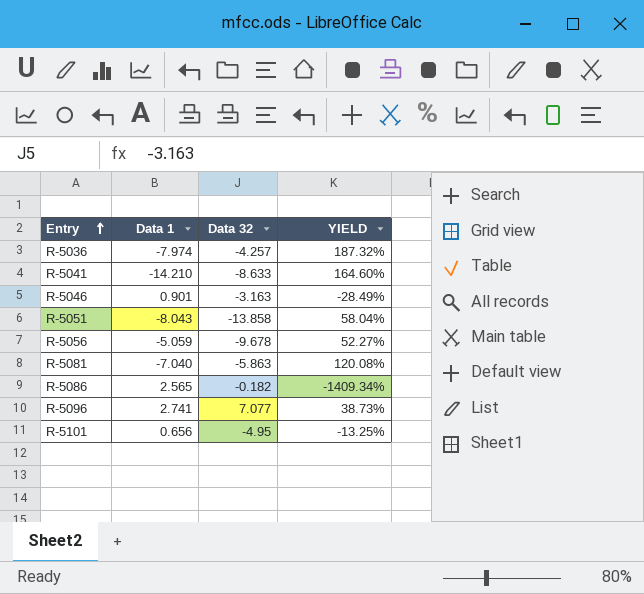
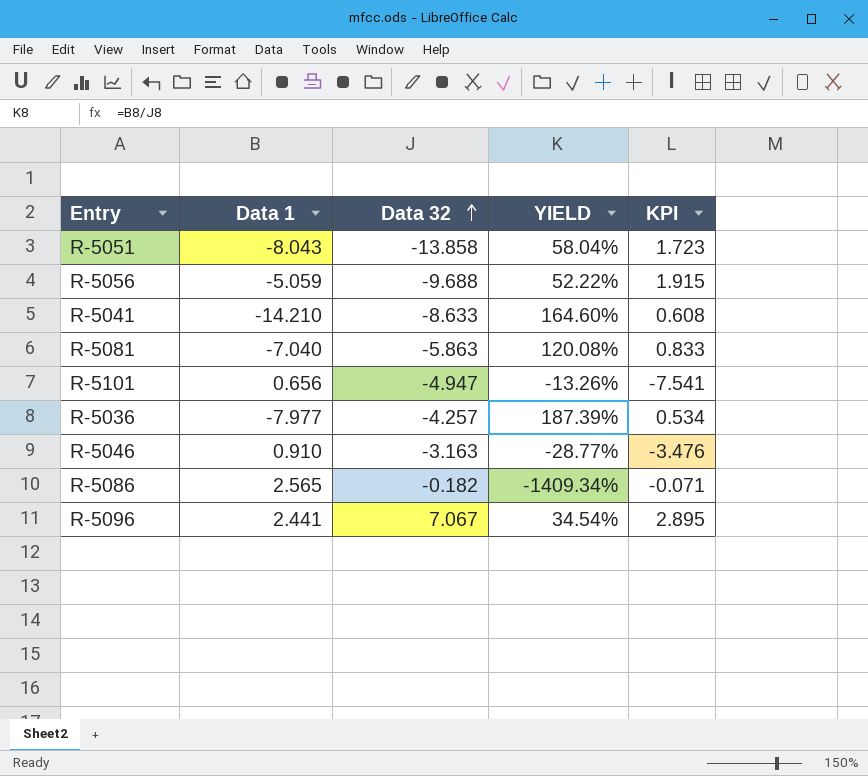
row order: Entry ascending -> Data 32 ascending
column KPI | formula: none -> [Data 32] / [Data 1]
R-5056 | Data 32: -9.678 -> -9.688
R-5056 | YIELD: 52.27% -> 52.22%
R-5101 | Data 32: -4.95 -> -4.947
R-5101 | YIELD: -13.25% -> -13.26%
R-5036 | Data 1: -7.974 -> -7.977
R-5036 | YIELD: 187.32% -> 187.39%
R-5046 | Data 1: 0.901 -> 0.910
R-5046 | YIELD: -28.49% -> -28.77%
R-5096 | Data 1: 2.741 -> 2.441
R-5096 | Data 32: 7.077 -> 7.067
R-5096 | YIELD: 38.73% -> 34.54%

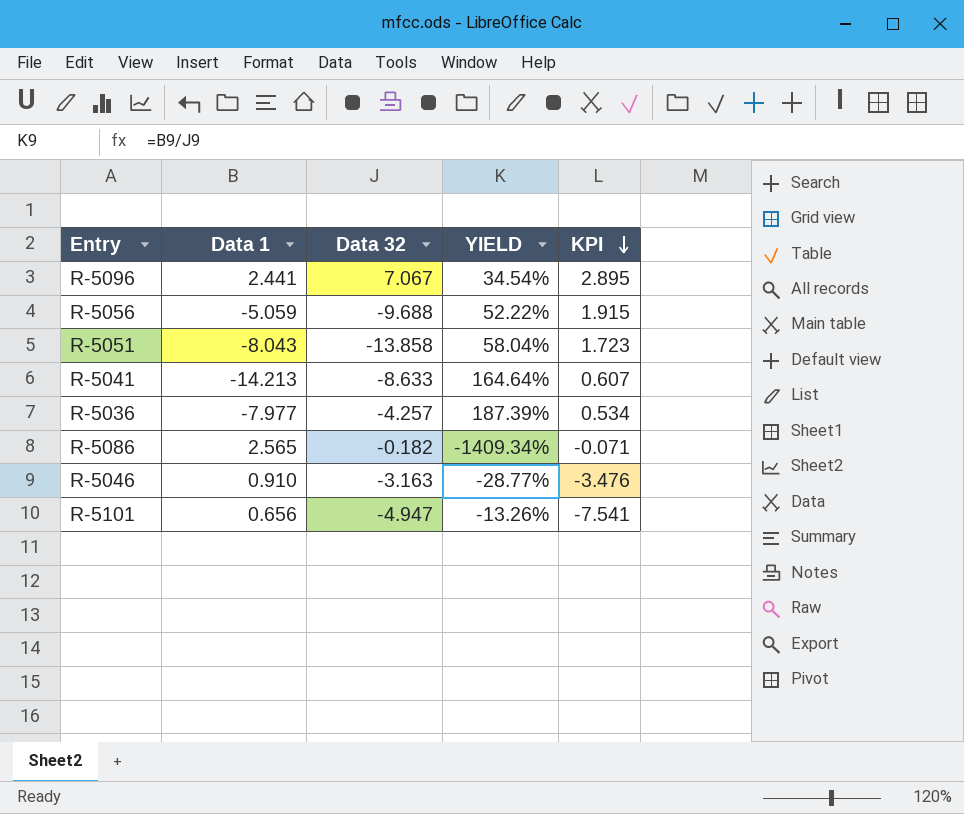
row order: Data 32 ascending -> KPI descending
row R-5081: -7.040 | -5.863 | 120.08% | 0.833 -> none
R-5041 | Data 1: -14.210 -> -14.213
R-5041 | YIELD: 164.60% -> 164.64%
R-5041 | KPI: 0.608 -> 0.607

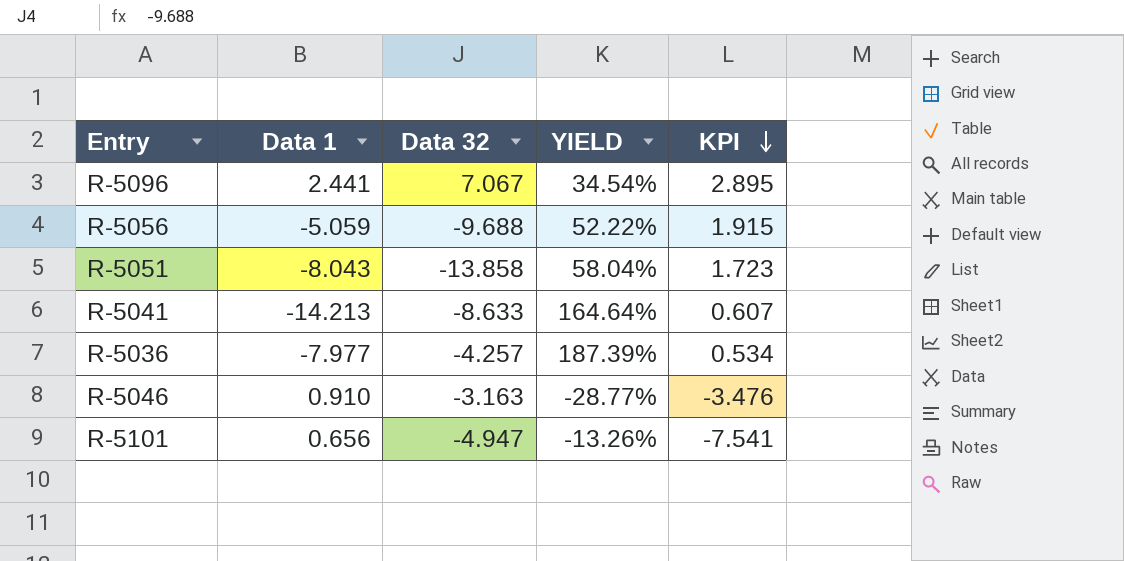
row R-5086: 2.565 | -0.182 | -1409.34% | -0.071 -> none

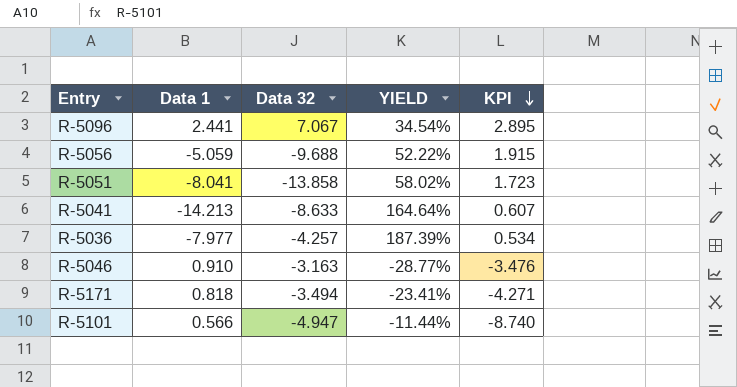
R-5051 | Data 1: -8.043 -> -8.041
R-5051 | YIELD: 58.04% -> 58.02%
row R-5171: none -> 0.818 | -3.494 | -23.41% | -4.271
R-5101 | Data 1: 0.656 -> 0.566
R-5101 | YIELD: -13.26% -> -11.44%
R-5101 | KPI: -7.541 -> -8.740

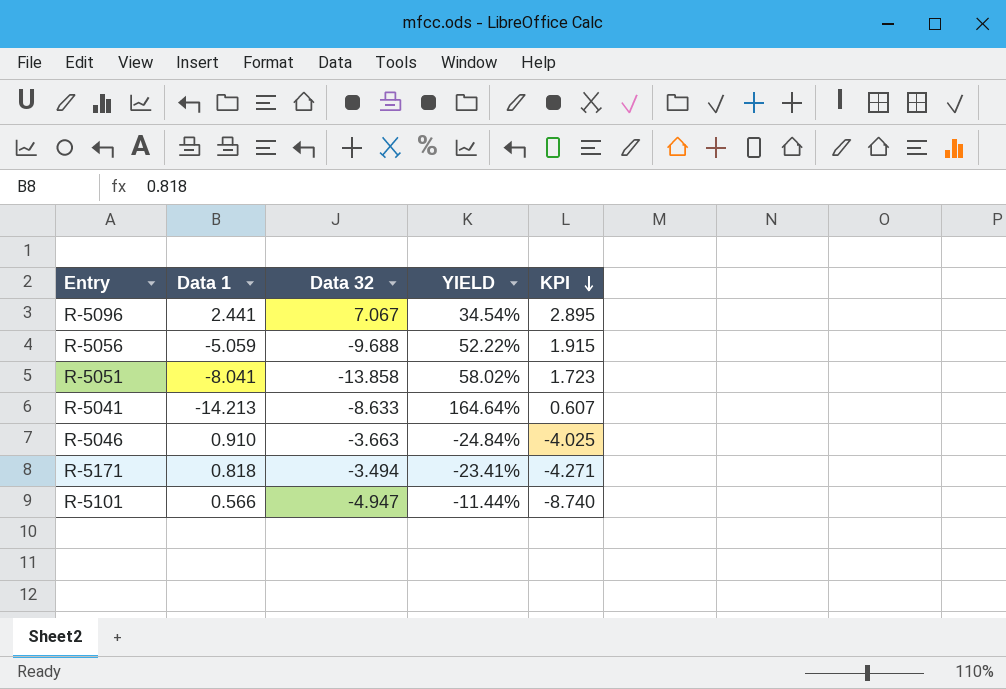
row R-5036: -7.977 | -4.257 | 187.39% | 0.534 -> none
R-5046 | Data 32: -3.163 -> -3.663
R-5046 | YIELD: -28.77% -> -24.84%
R-5046 | KPI: -3.476 -> -4.025

